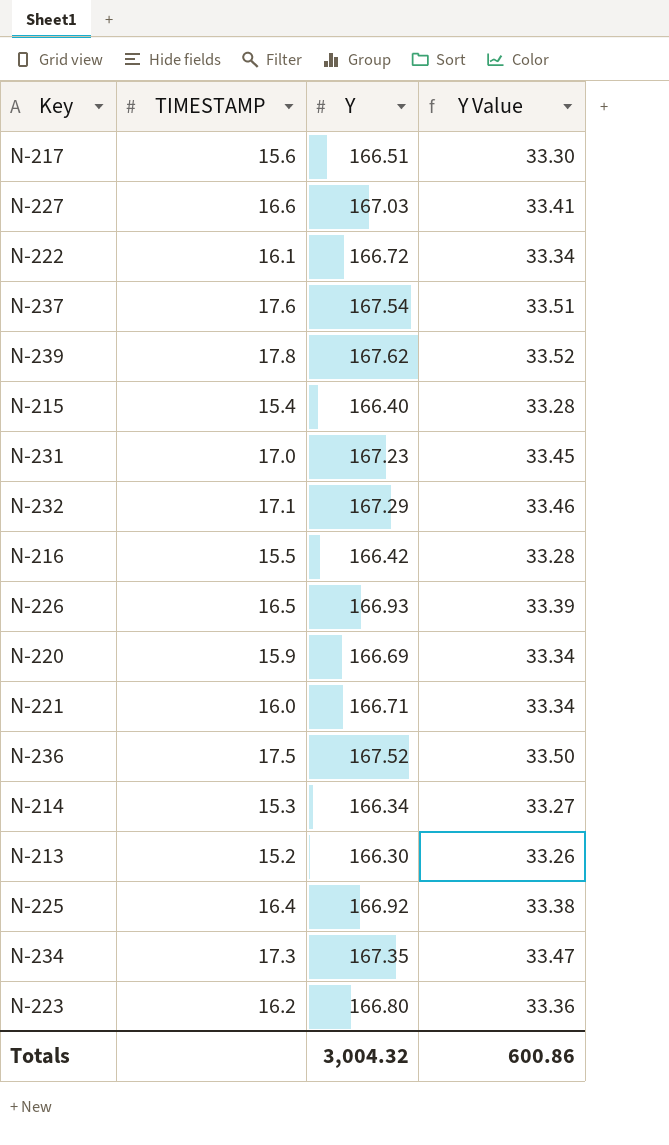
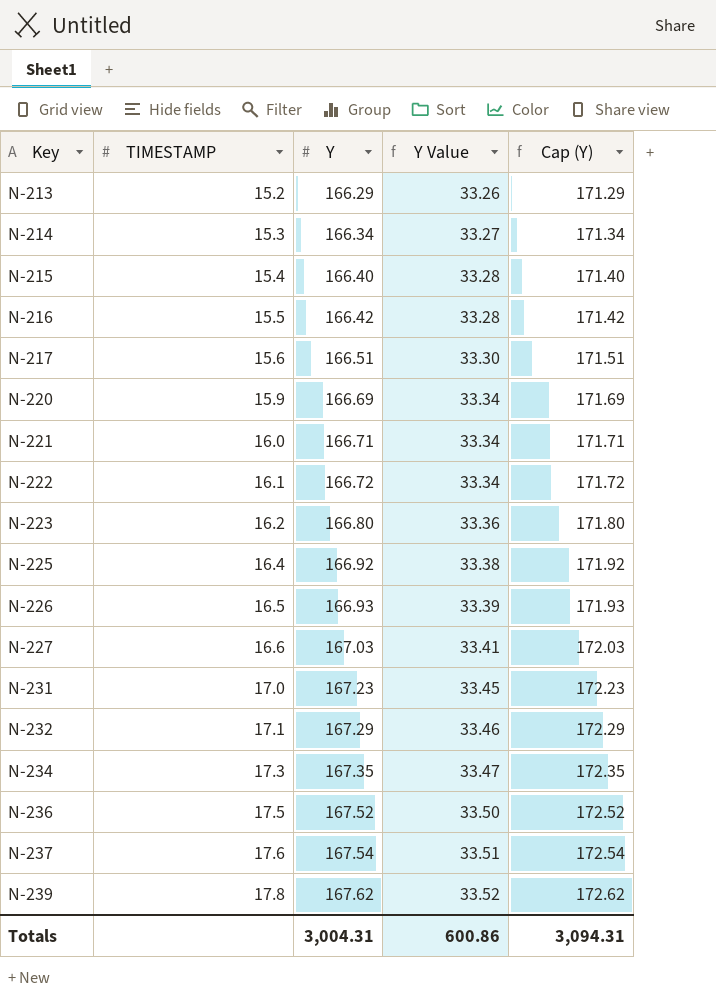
row order: none -> Key ascending
column Cap (Y) | formula: none -> [Y] + 5
N-213 | Y: 166.30 -> 166.29
Totals | Y: 3,004.32 -> 3,004.31

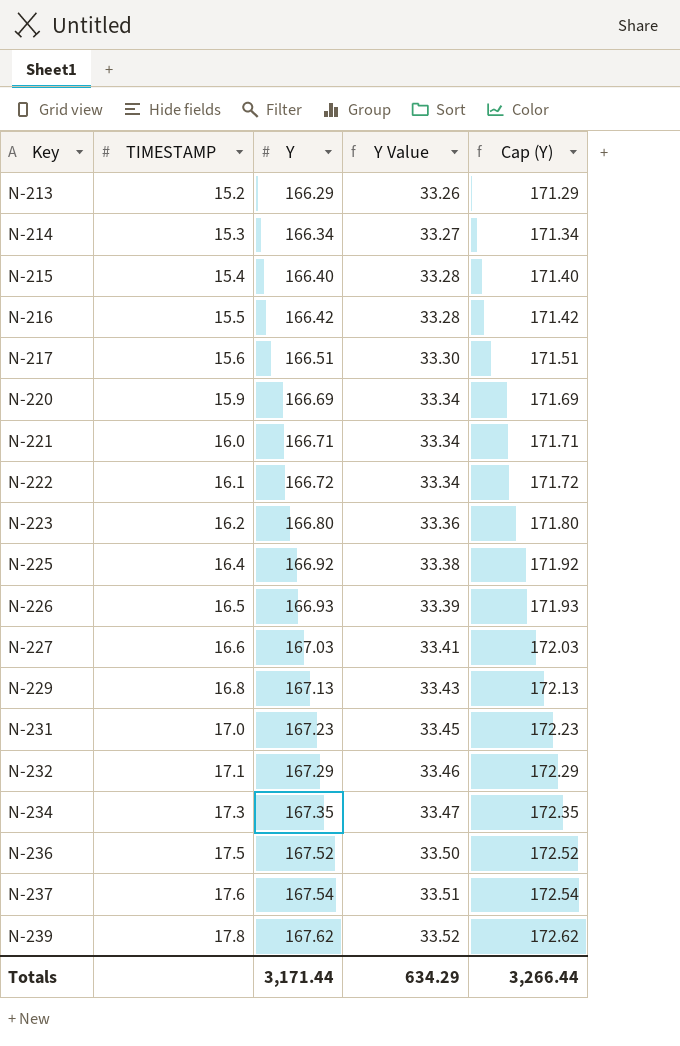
row N-229: none -> 16.8 | 167.13 | 33.43 | 172.13
Totals | Y: 3,004.31 -> 3,171.44
Totals | Y Value: 600.86 -> 634.29
Totals | Cap (Y): 3,094.31 -> 3,266.44

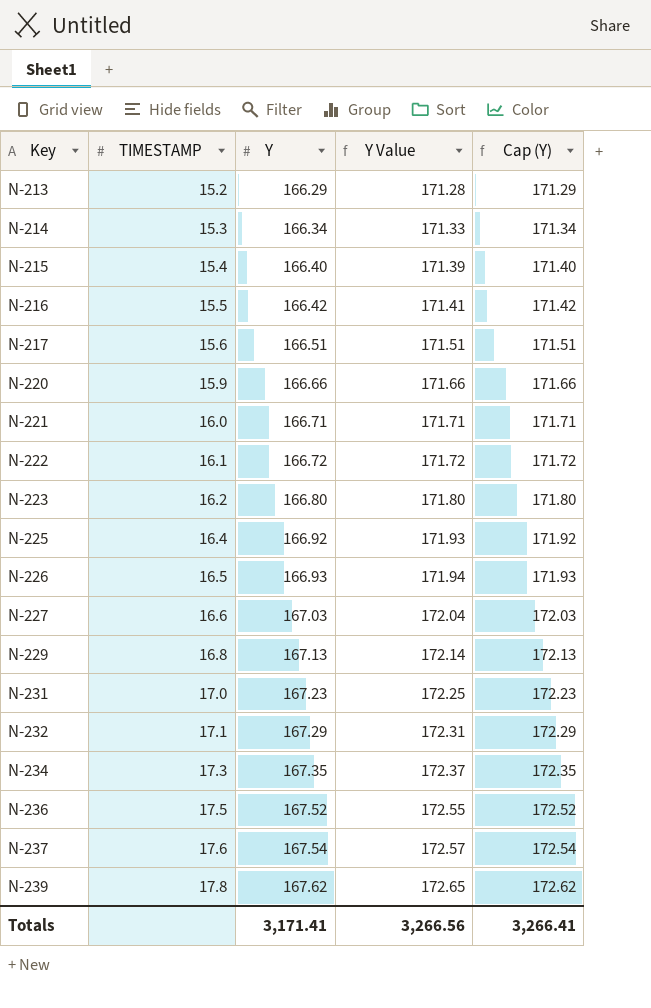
column Y Value | formula: [Y] * 0.2 -> [Y] * 1.03
N-220 | Y: 166.69 -> 166.66
N-220 | Cap (Y): 171.69 -> 171.66
Totals | Y: 3,171.44 -> 3,171.41
Totals | Y Value: 634.29 -> 3,266.56
Totals | Cap (Y): 3,266.44 -> 3,266.41

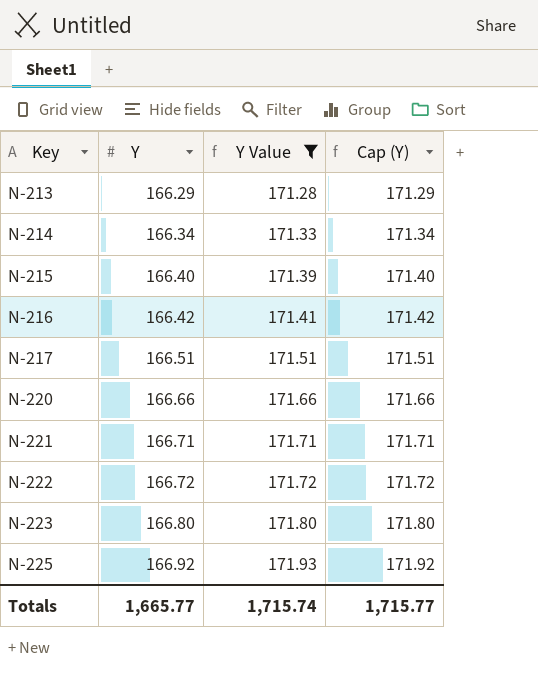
filter: none -> Y Value <= 171.93
column TIMESTAMP | position: 2 -> none
Totals | Y: 3,171.41 -> 1,665.77
Totals | Y Value: 3,266.56 -> 1,715.74
Totals | Cap (Y): 3,266.41 -> 1,715.77

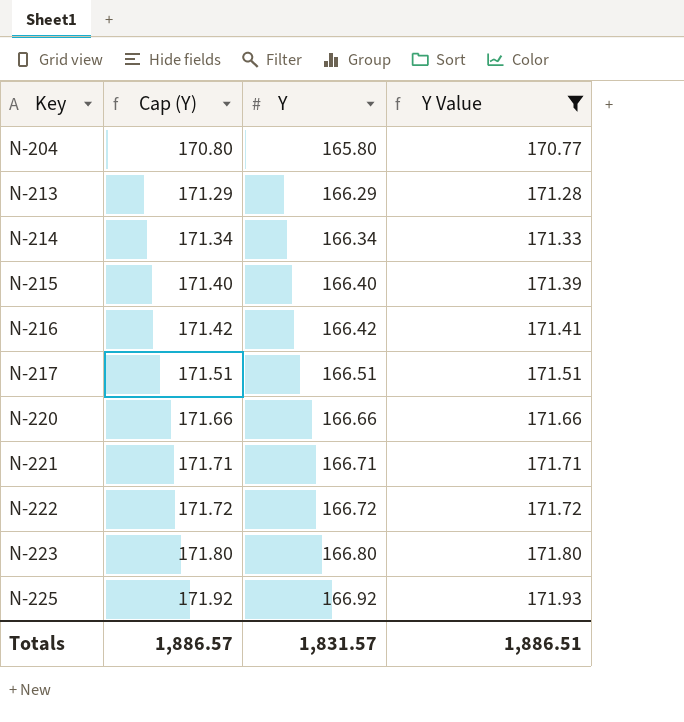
column Cap (Y) | position: 4 -> 2
row N-204: none -> 170.80 | 165.80 | 170.77
Totals | Cap (Y): 1,715.77 -> 1,886.57
Totals | Y: 1,665.77 -> 1,831.57
Totals | Y Value: 1,715.74 -> 1,886.51

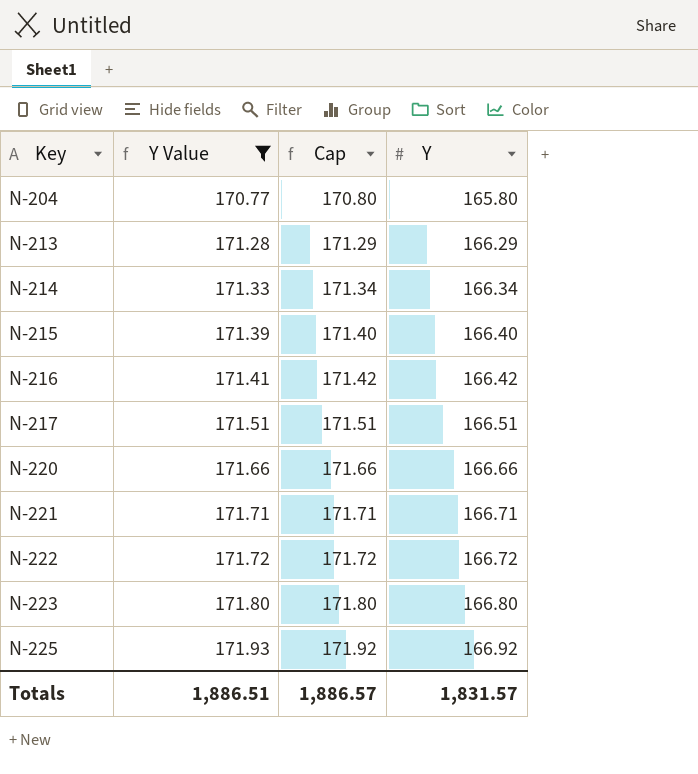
column Y Value | position: 4 -> 2
column name: Cap (Y) -> Cap

